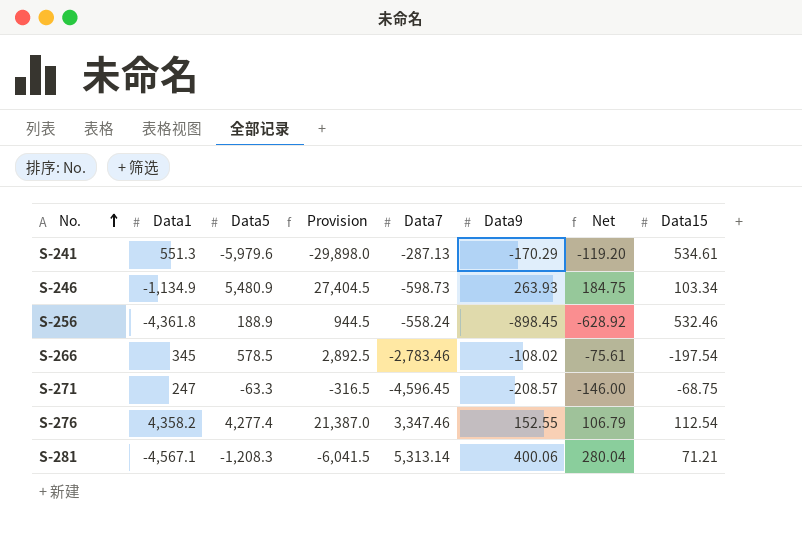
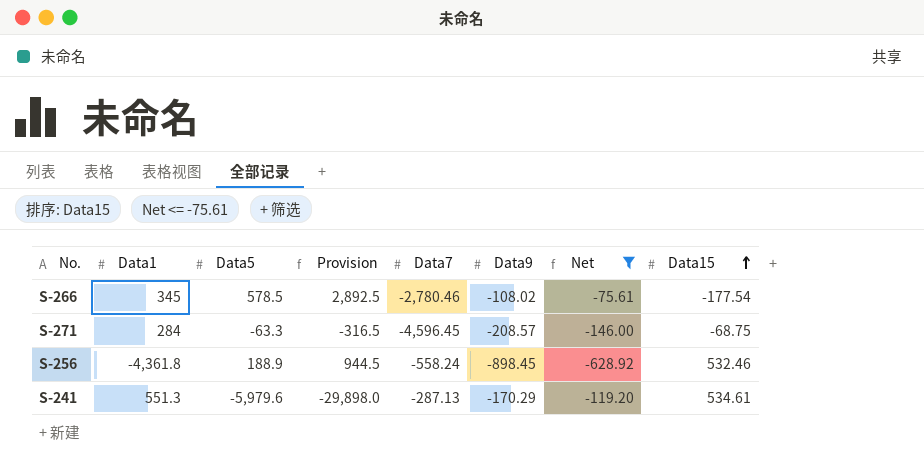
filter: none -> Net <= -75.61
row order: No. ascending -> Data15 ascending
S-266 | Data7: -2,783.46 -> -2,780.46
S-266 | Data15: -197.54 -> -177.54
S-271 | Data1: 247 -> 284

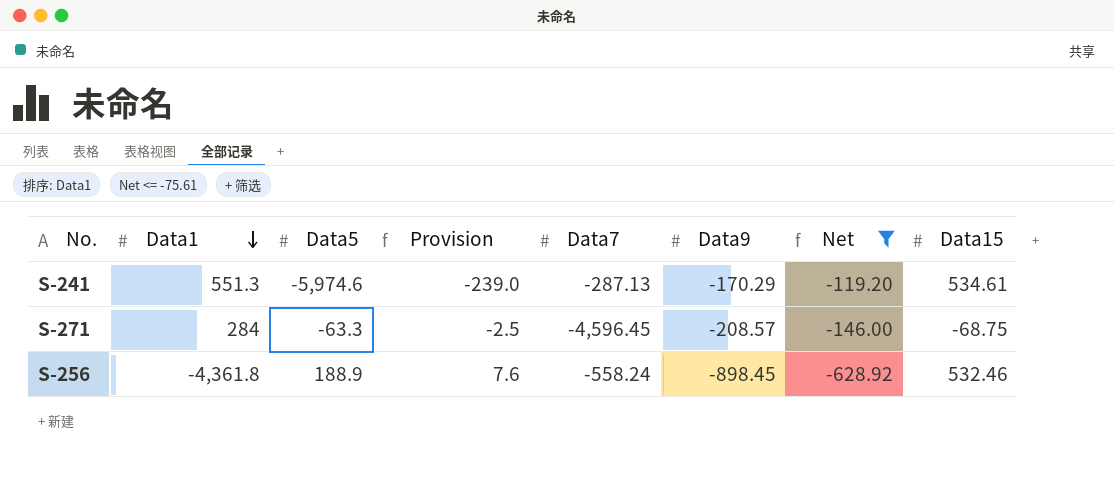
row order: Data15 ascending -> Data1 descending
column Provision | formula: [Data5] * 5 -> [Data5] * 0.04
row S-266: 345 | 578.5 | 2,892.5 | -2,780.46 | -108.02 | -75.61 | -177.54 -> none
S-241 | Data5: -5,979.6 -> -5,974.6

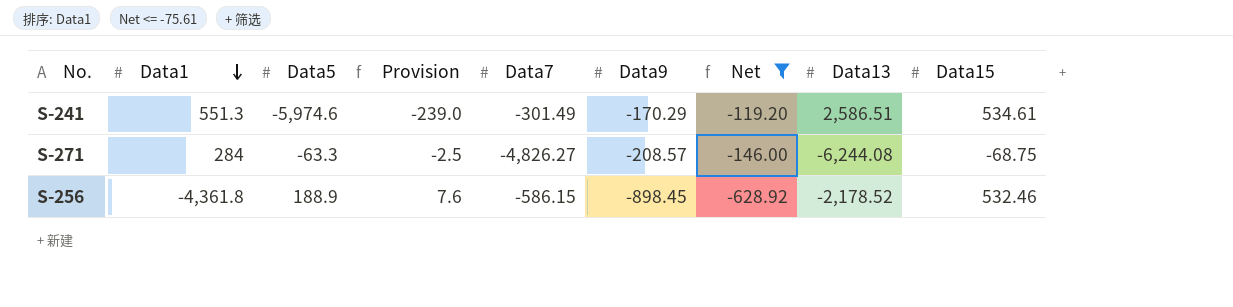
column Data13 | position: none -> 8
S-241 | Data7: -287.13 -> -301.49
S-271 | Data7: -4,596.45 -> -4,826.27
S-256 | Data7: -558.24 -> -586.15

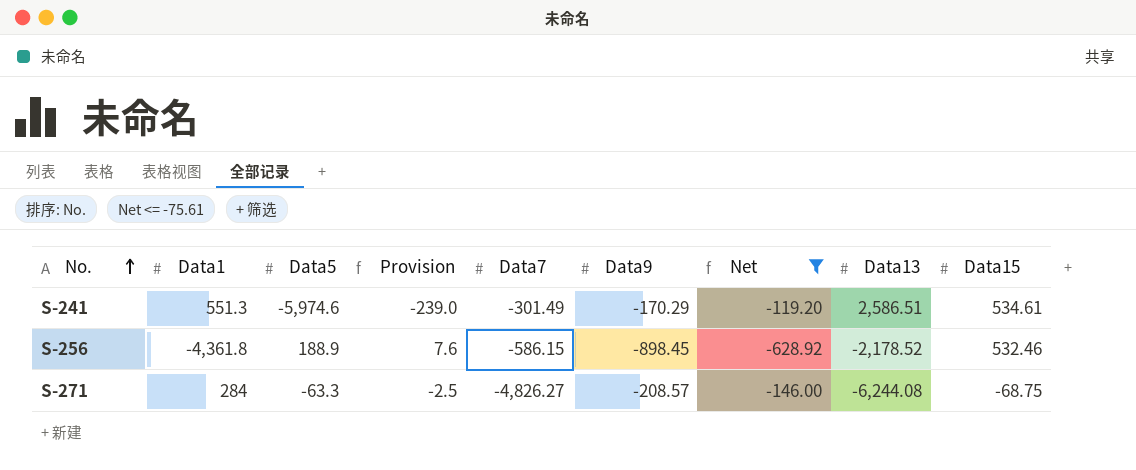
row order: Data1 descending -> No. ascending

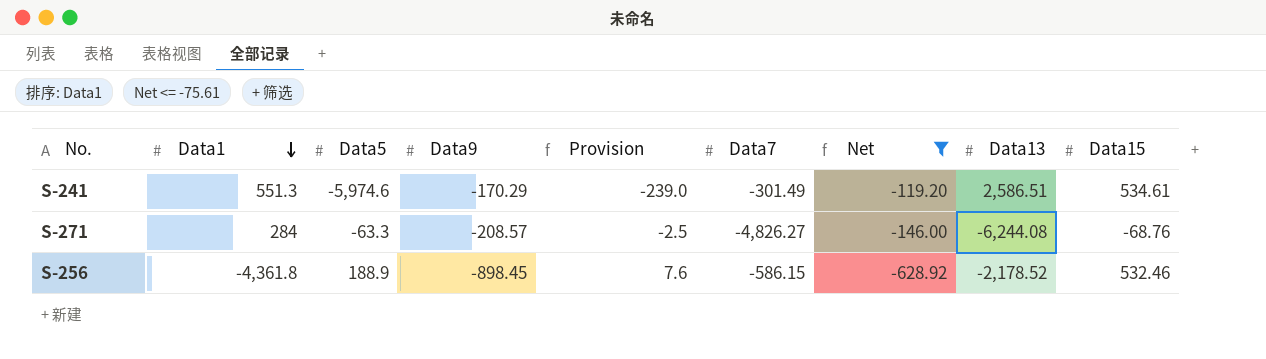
row order: No. ascending -> Data1 descending
column Data9 | position: 6 -> 4
S-271 | Data15: -68.75 -> -68.76

